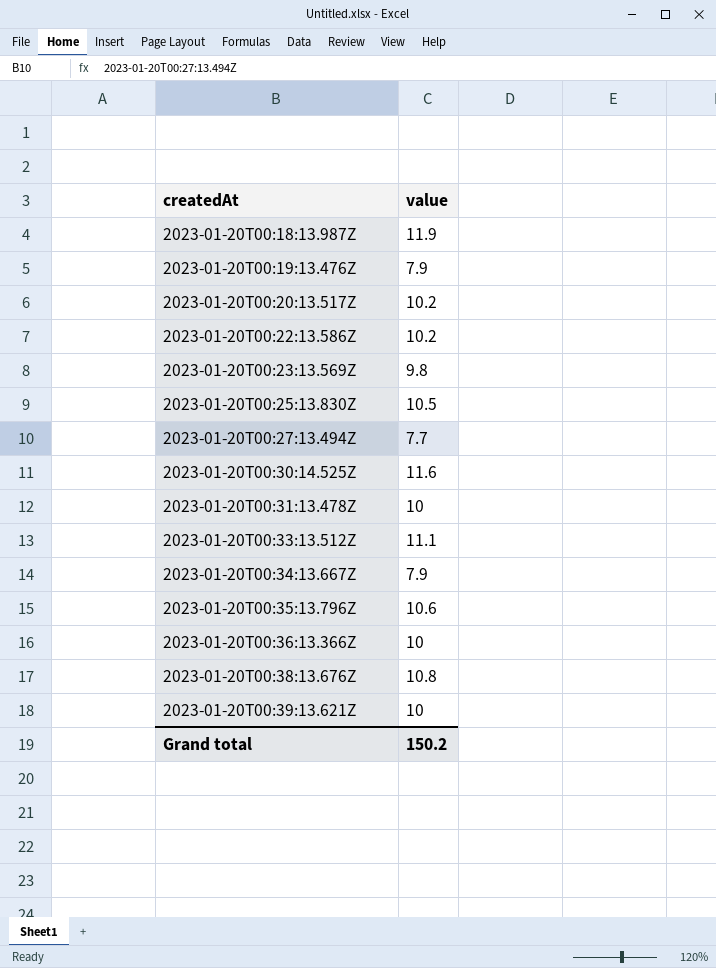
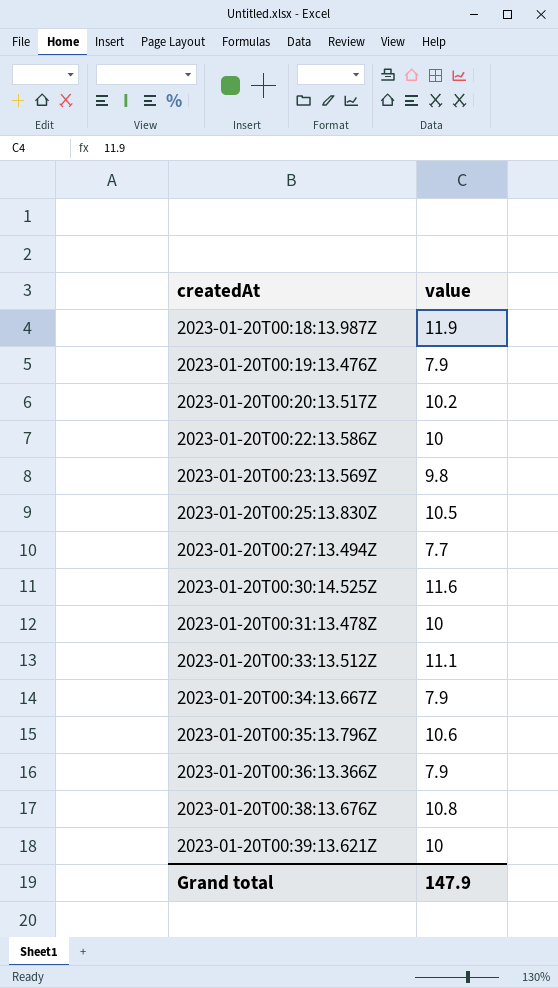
2023-01-20T00:22:13.586Z | value: 10.2 -> 10
2023-01-20T00:36:13.366Z | value: 10 -> 7.9
Grand total | value: 150.2 -> 147.9

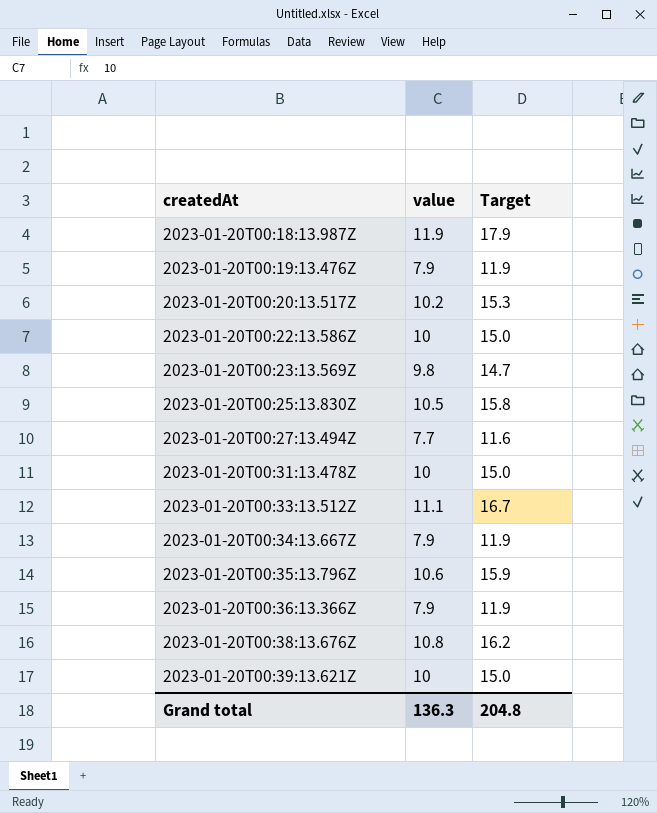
column Target | formula: none -> [value] * 1.5
row 2023-01-20T00:30:14.525Z: 11.6 -> none
Grand total | value: 147.9 -> 136.3

